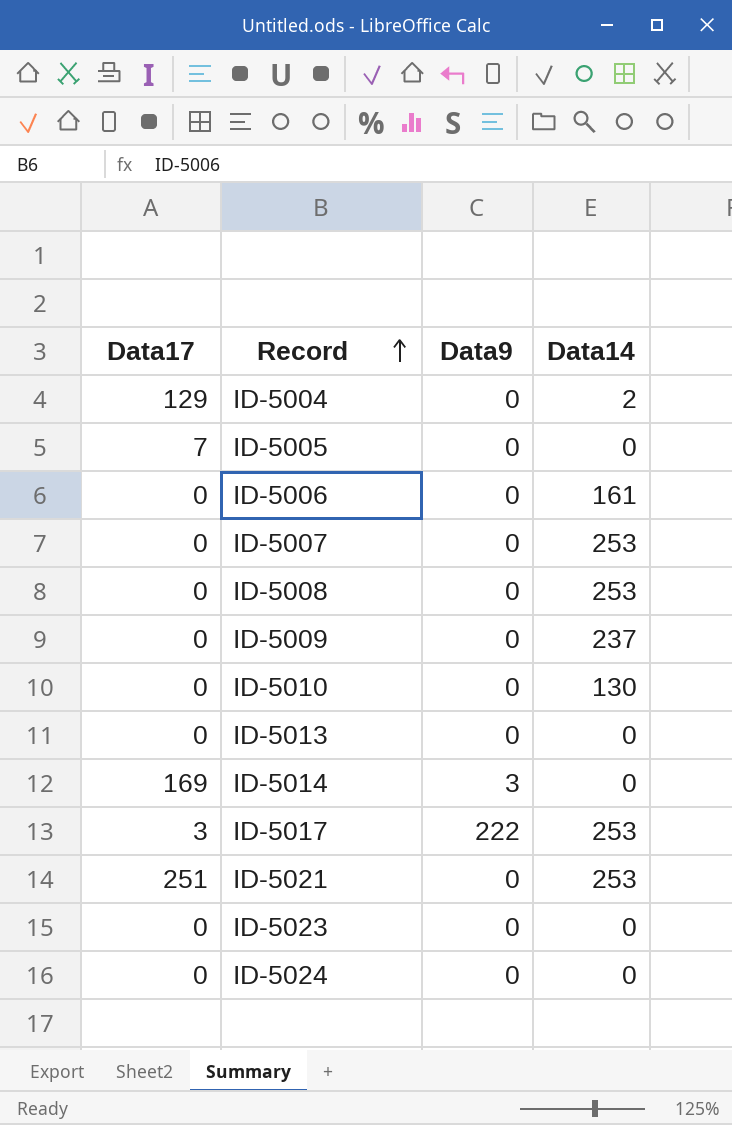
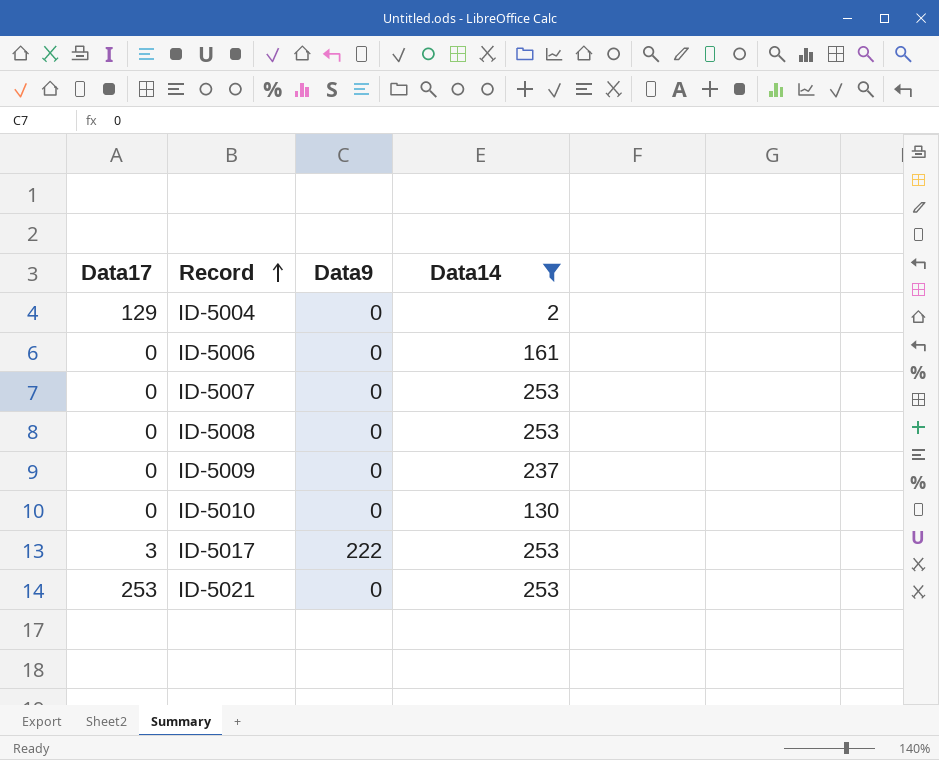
filter: none -> Data14 != 0
ID-5021 | Data17: 251 -> 253

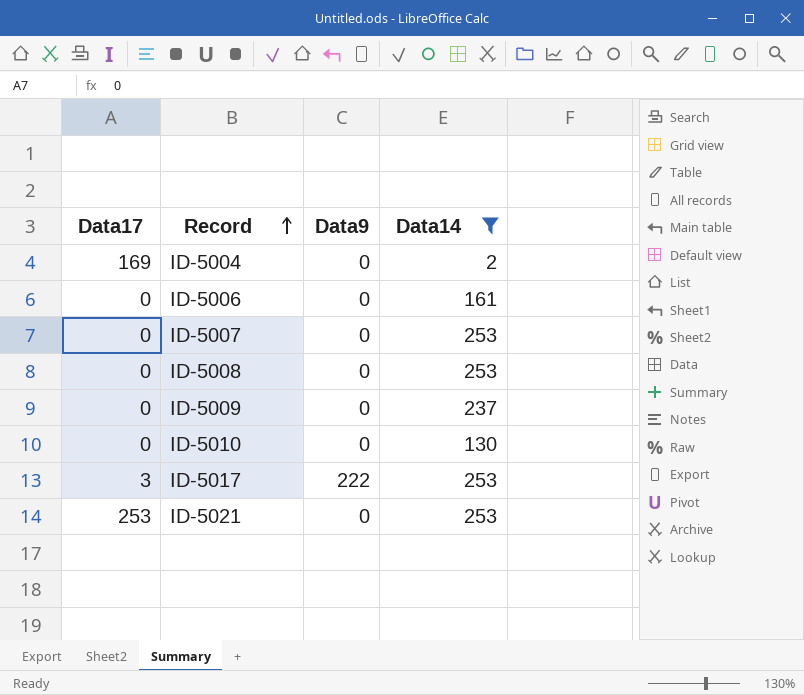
ID-5004 | Data17: 129 -> 169

